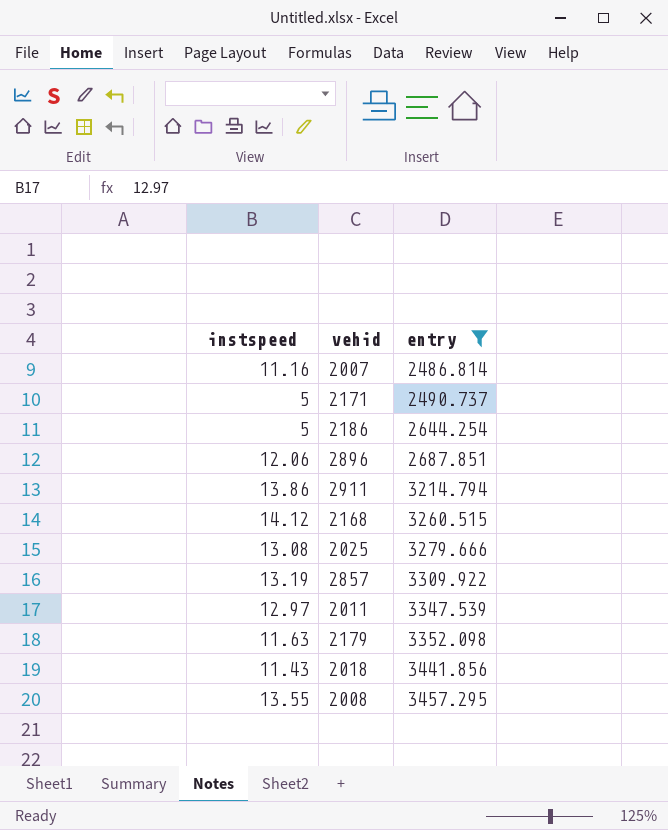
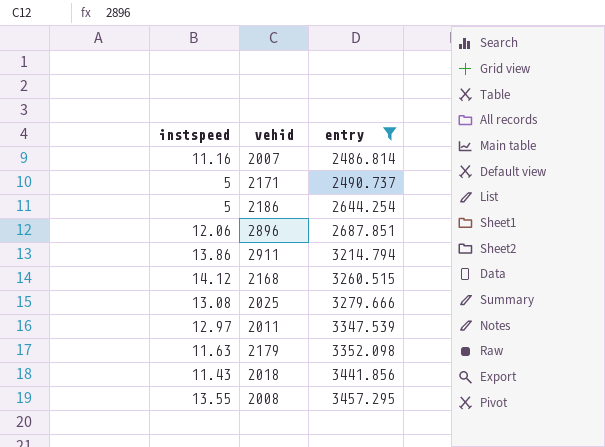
row 2857: 13.19 | 3309.922 -> none

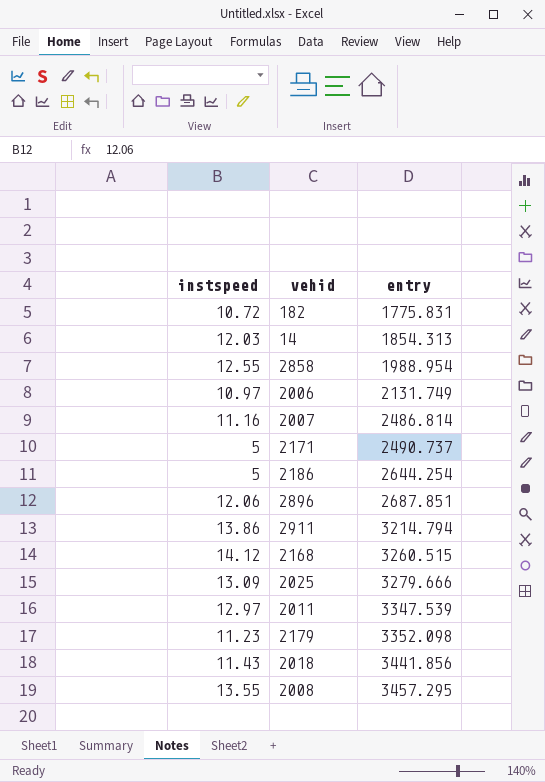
filter: entry >= 2486.814 -> none
2025 | instspeed: 13.08 -> 13.09
2179 | instspeed: 11.63 -> 11.23

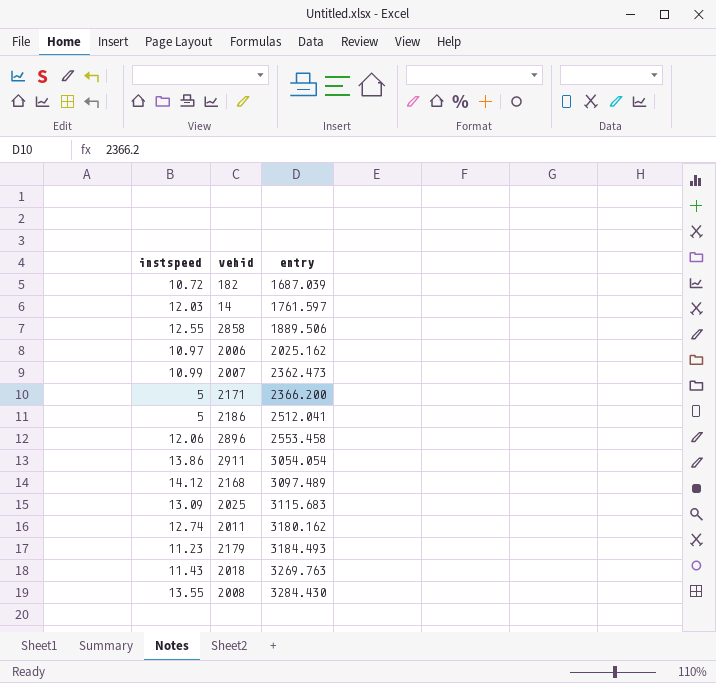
182 | entry: 1775.831 -> 1687.039
14 | entry: 1854.313 -> 1761.597
2858 | entry: 1988.954 -> 1889.506
2006 | entry: 2131.749 -> 2025.162
2007 | instspeed: 11.16 -> 10.99
2007 | entry: 2486.814 -> 2362.473
2171 | entry: 2490.737 -> 2366.200
2186 | entry: 2644.254 -> 2512.041
2896 | entry: 2687.851 -> 2553.458
2911 | entry: 3214.794 -> 3054.054
2168 | entry: 3260.515 -> 3097.489
2025 | entry: 3279.666 -> 3115.683
2011 | instspeed: 12.97 -> 12.74
2011 | entry: 3347.539 -> 3180.162
2179 | entry: 3352.098 -> 3184.493
2018 | entry: 3441.856 -> 3269.763
2008 | entry: 3457.295 -> 3284.430

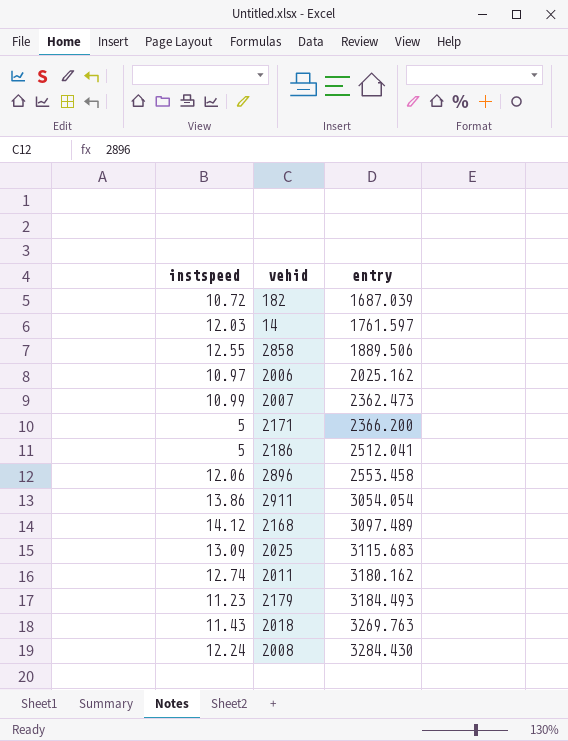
2008 | instspeed: 13.55 -> 12.24

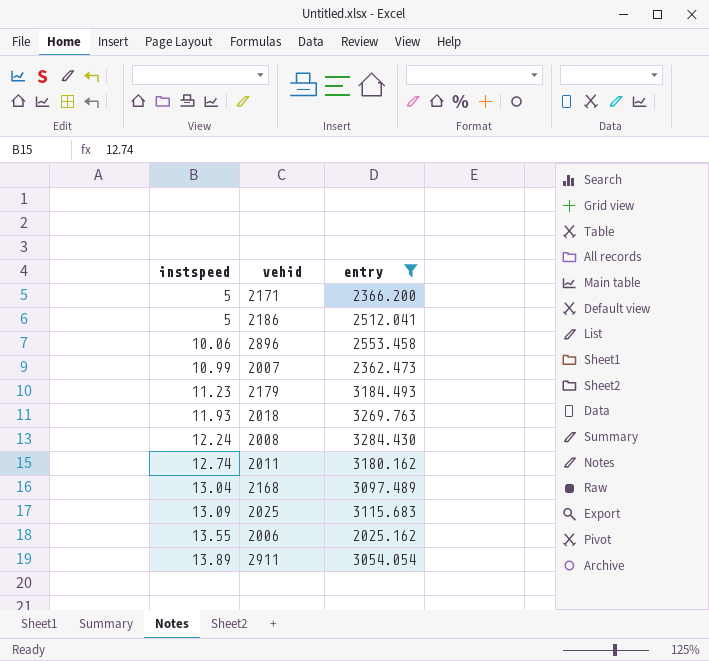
filter: none -> entry >= 2025.162
row order: entry ascending -> instspeed ascending
2896 | instspeed: 12.06 -> 10.06
2018 | instspeed: 11.43 -> 11.93
2168 | instspeed: 14.12 -> 13.04
2006 | instspeed: 10.97 -> 13.55
2911 | instspeed: 13.86 -> 13.89

